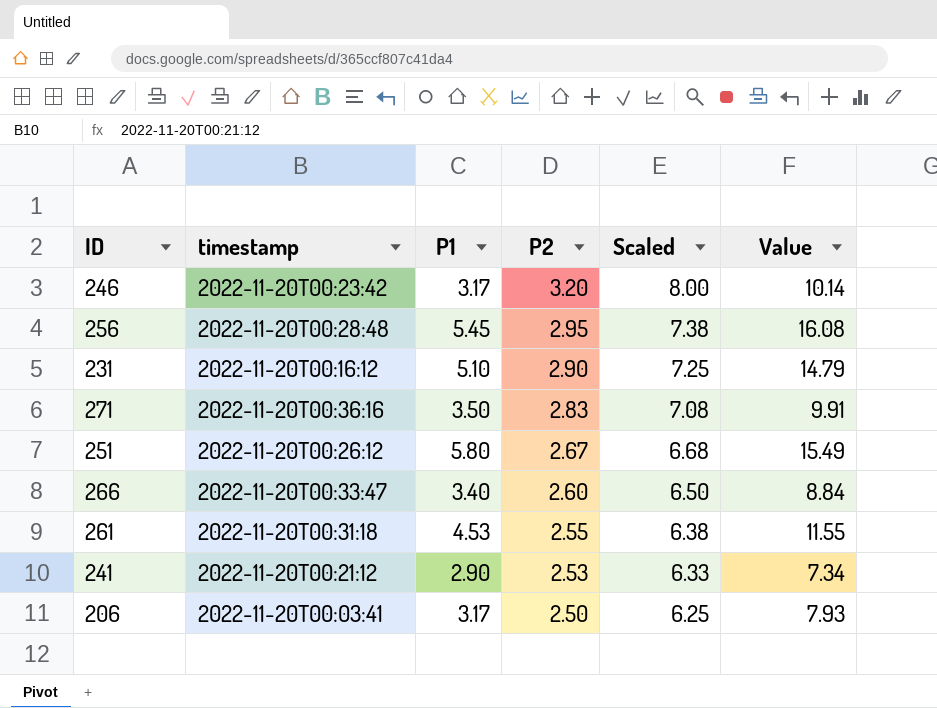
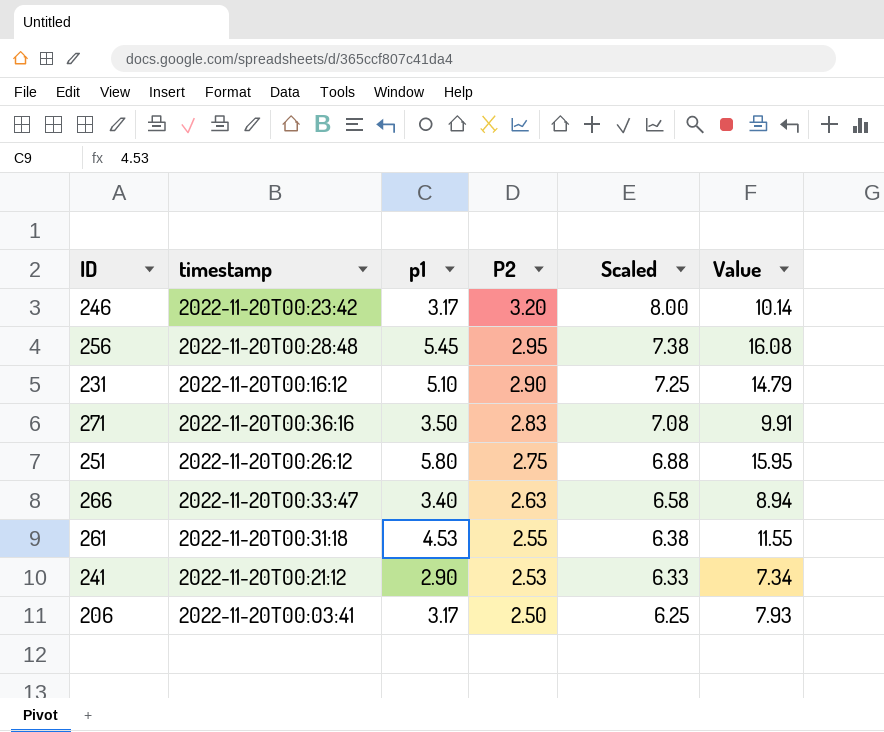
column name: P1 -> p1
251 | P2: 2.67 -> 2.75
251 | Scaled: 6.68 -> 6.88
251 | Value: 15.49 -> 15.95
266 | P2: 2.60 -> 2.63
266 | Scaled: 6.50 -> 6.58
266 | Value: 8.84 -> 8.94

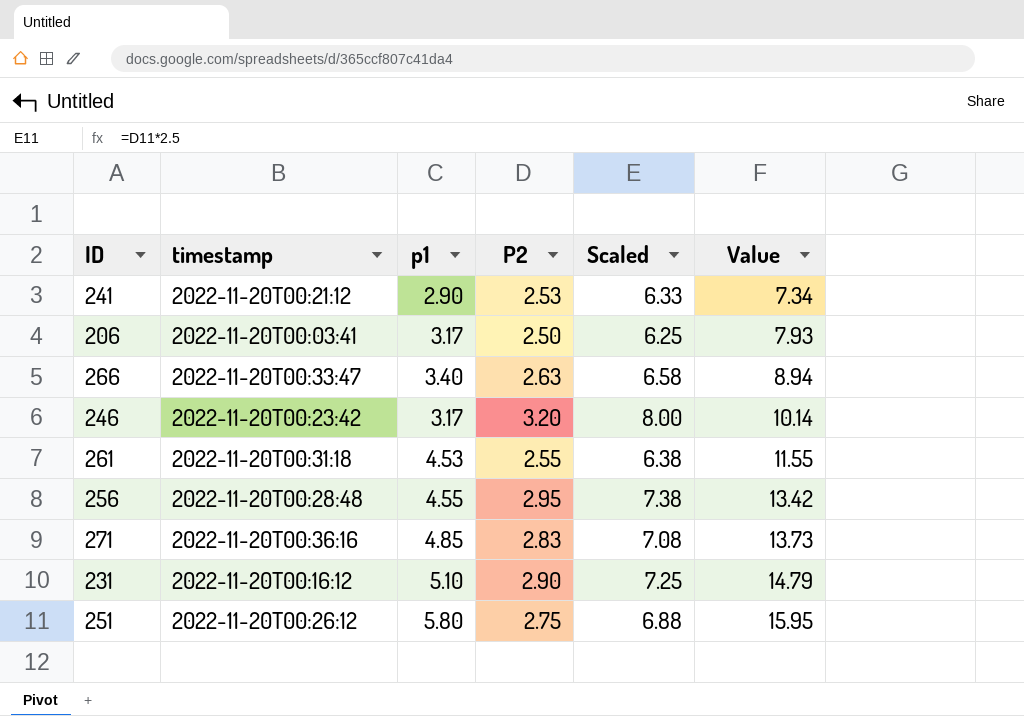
row order: P2 descending -> Value ascending
256 | p1: 5.45 -> 4.55
256 | Value: 16.08 -> 13.42
271 | p1: 3.50 -> 4.85
271 | Value: 9.91 -> 13.73

